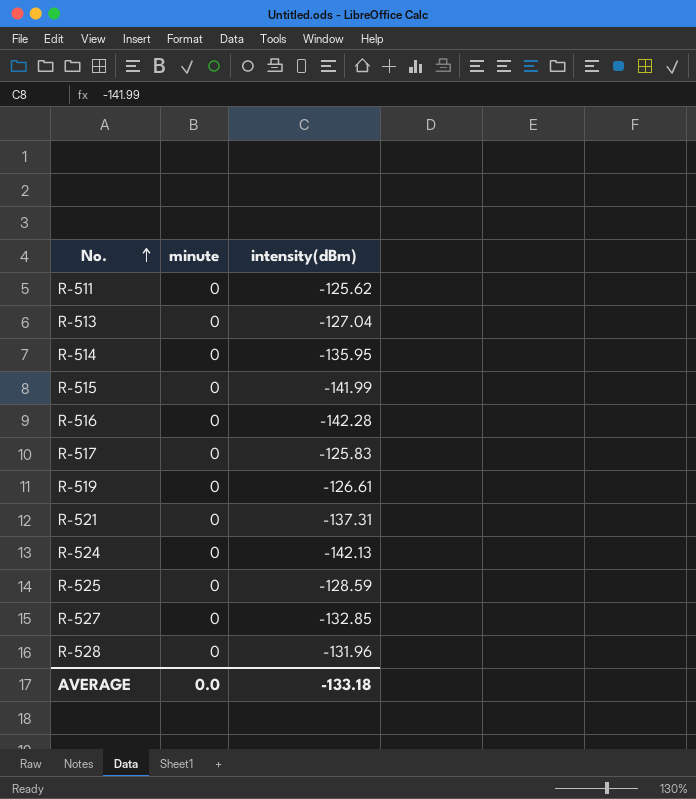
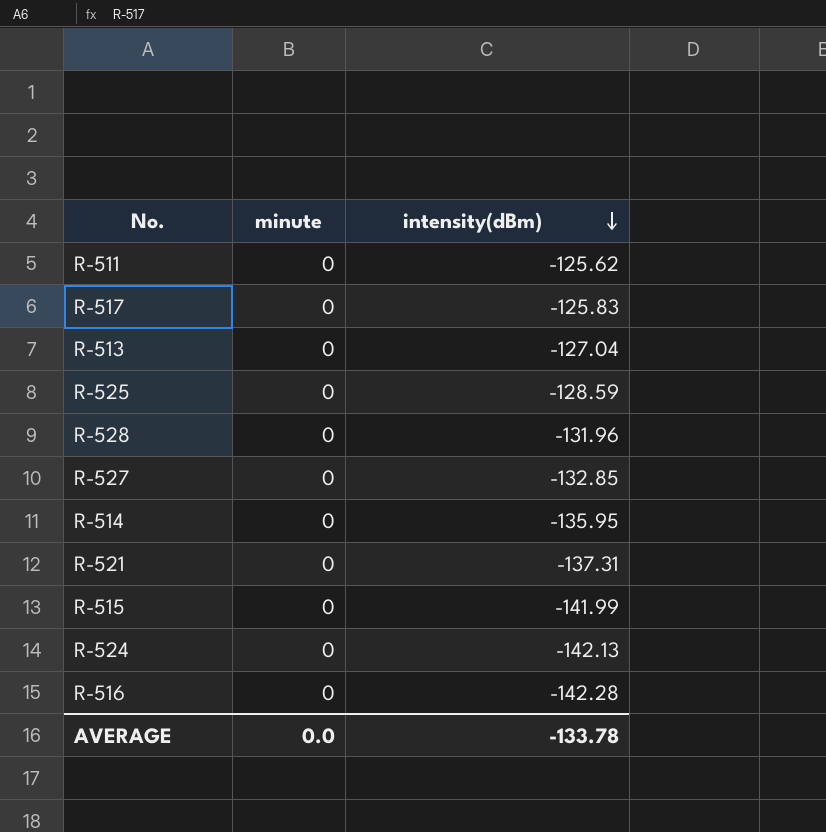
row order: No. ascending -> intensity(dBm) descending
row R-519: 0 | -126.61 -> none
AVERAGE | intensity(dBm): -133.18 -> -133.78

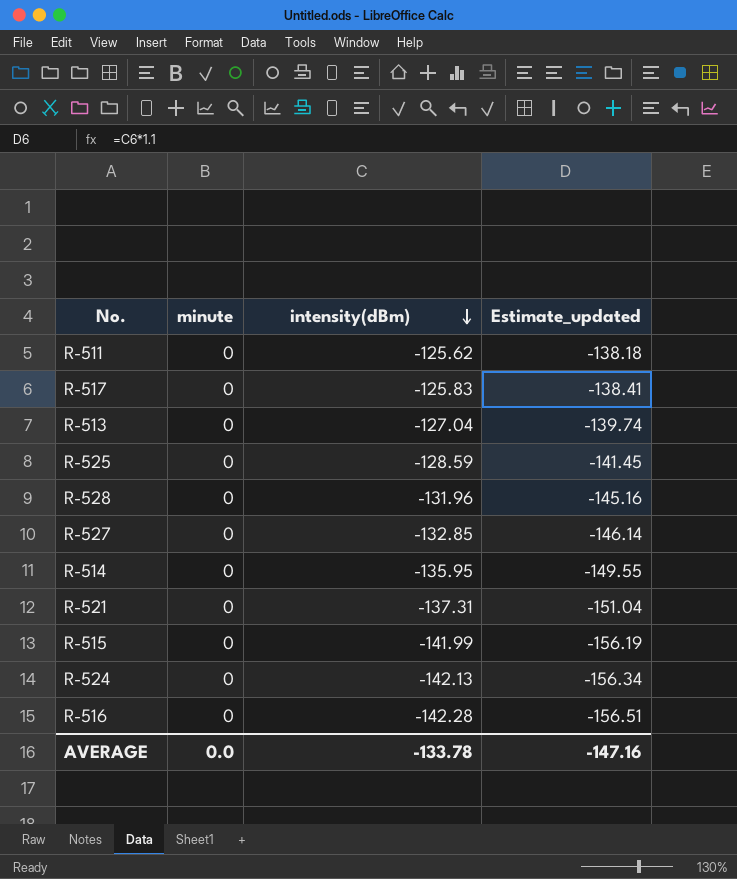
column Estimate_updated | formula: none -> [intensity(dBm)] * 1.1

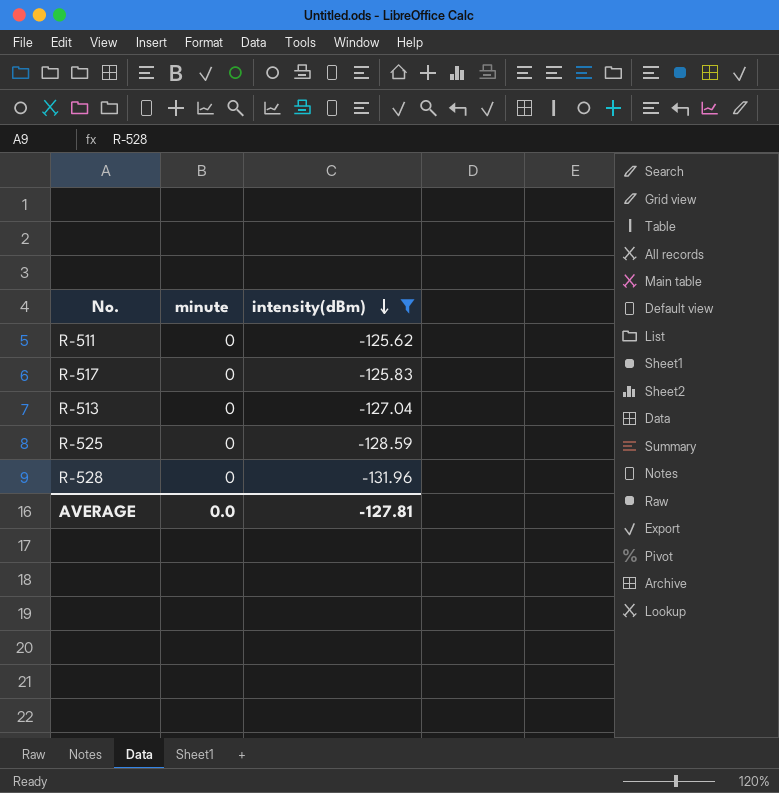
filter: none -> intensity(dBm) >= -131.96
column Estimate_updated | formula: [intensity(dBm)] * 1.1 -> none
AVERAGE | intensity(dBm): -133.78 -> -127.81

